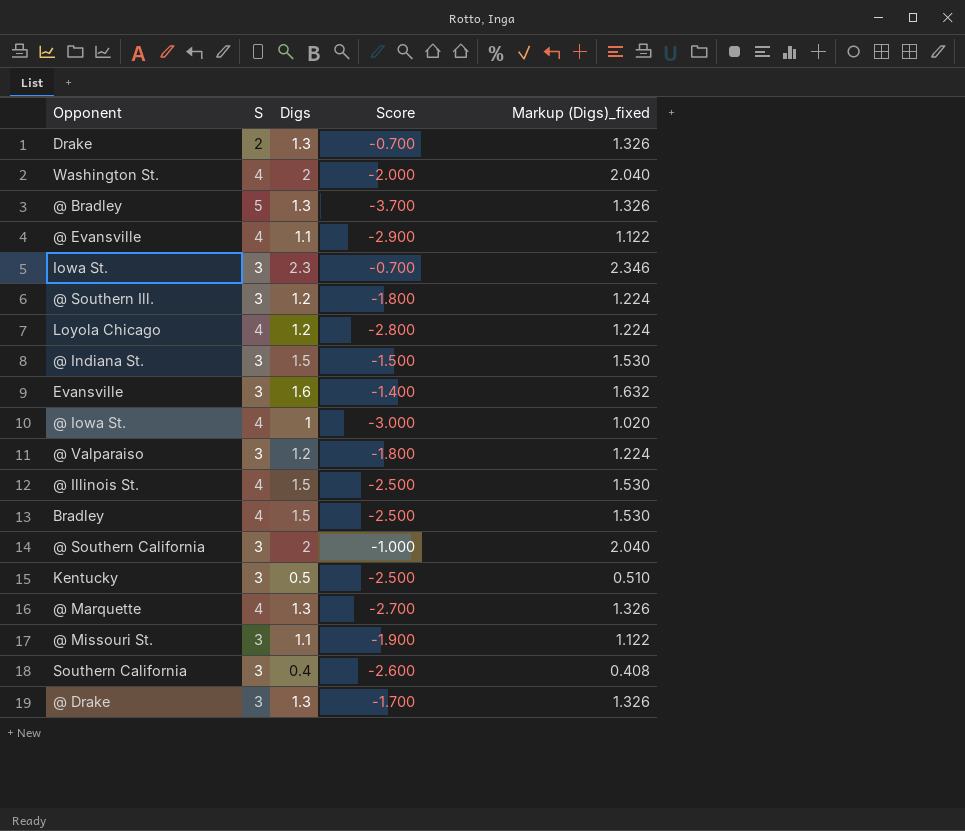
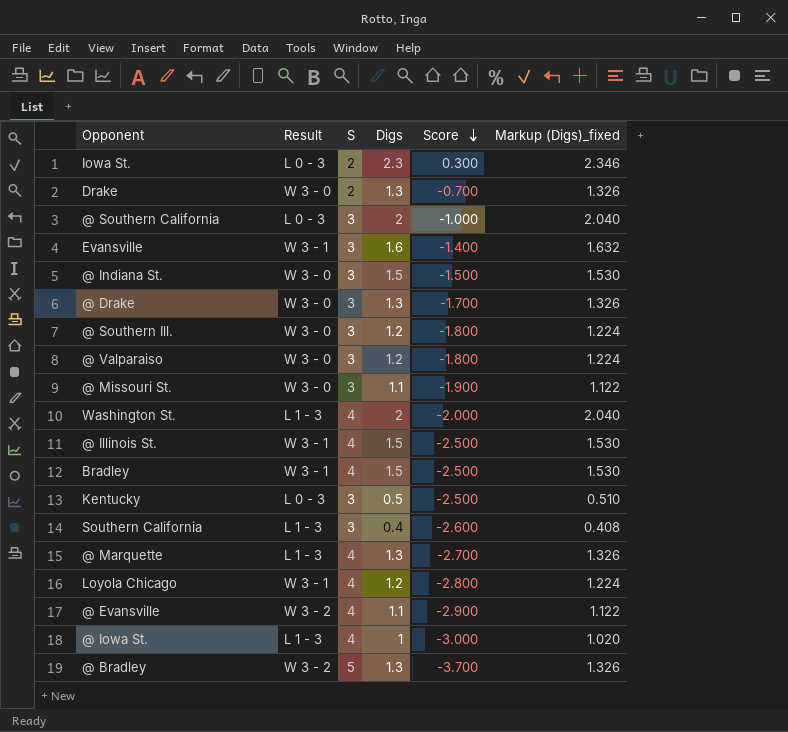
row order: none -> Score descending
column Result | position: none -> 2
Iowa St. | S: 3 -> 2
Iowa St. | Score: -0.700 -> 0.300

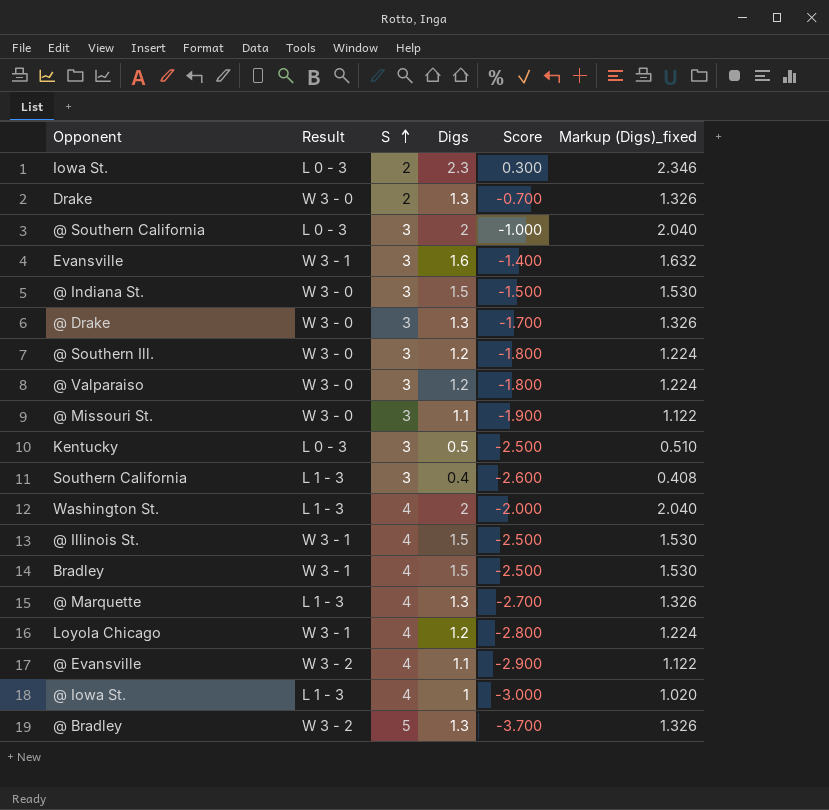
row order: Score descending -> S ascending

